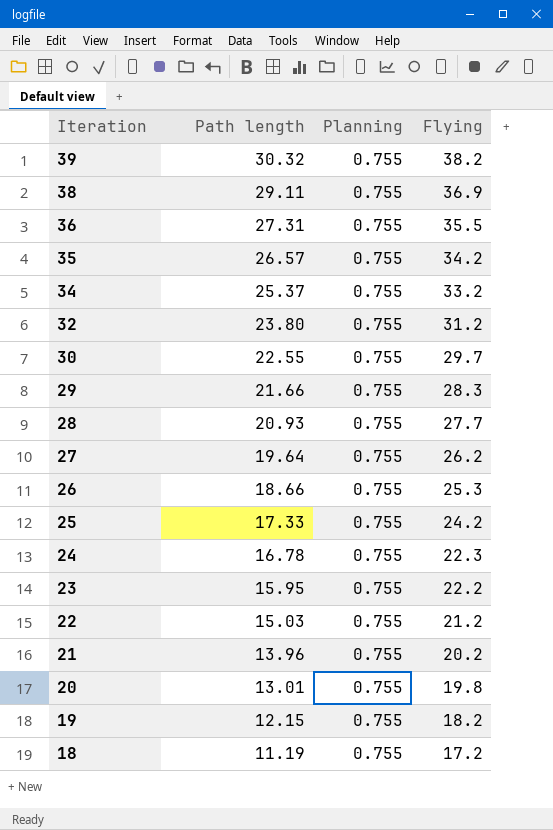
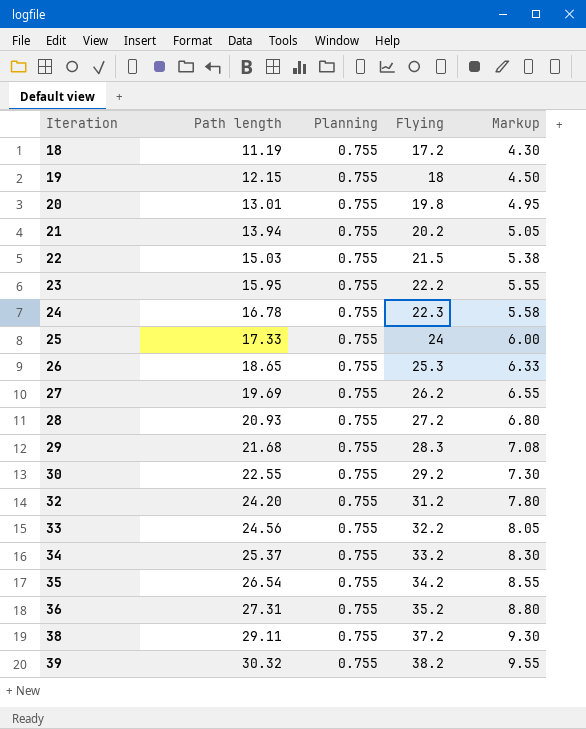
row order: Iteration descending -> Iteration ascending
column Markup | formula: none -> [Flying] * 0.25
19 | Flying: 18.2 -> 18
21 | Path length: 13.96 -> 13.94
22 | Flying: 21.2 -> 21.5
25 | Flying: 24.2 -> 24
26 | Path length: 18.66 -> 18.65
27 | Path length: 19.64 -> 19.69
28 | Flying: 27.7 -> 27.2
29 | Path length: 21.66 -> 21.68
30 | Flying: 29.7 -> 29.2
32 | Path length: 23.80 -> 24.20
row 33: none -> 24.56 | 0.755 | 32.2 | 8.05
35 | Path length: 26.57 -> 26.54
36 | Flying: 35.5 -> 35.2
38 | Flying: 36.9 -> 37.2

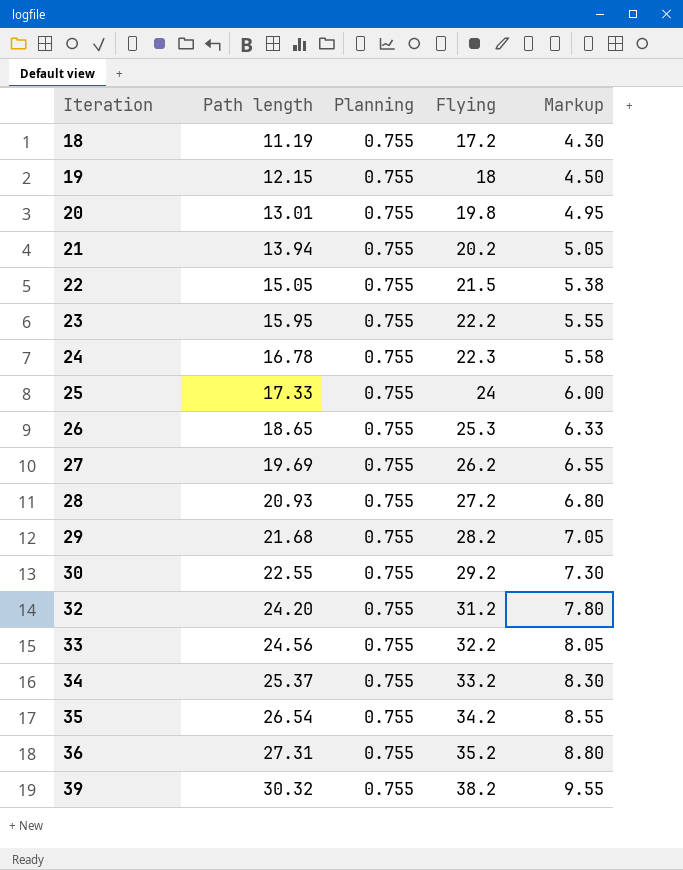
row 38: 29.11 | 0.755 | 37.2 | 9.30 -> none
22 | Path length: 15.03 -> 15.05
29 | Flying: 28.3 -> 28.2
29 | Markup: 7.08 -> 7.05

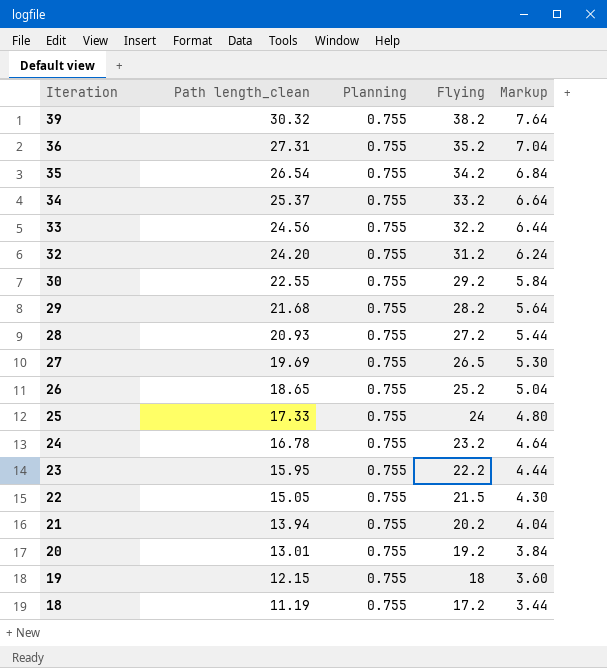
row order: Iteration ascending -> Iteration descending
column name: Path length -> Path length_clean
column Markup | formula: [Flying] * 0.25 -> [Flying] * 0.2
27 | Flying: 26.2 -> 26.5
26 | Flying: 25.3 -> 25.2
24 | Flying: 22.3 -> 23.2
20 | Flying: 19.8 -> 19.2

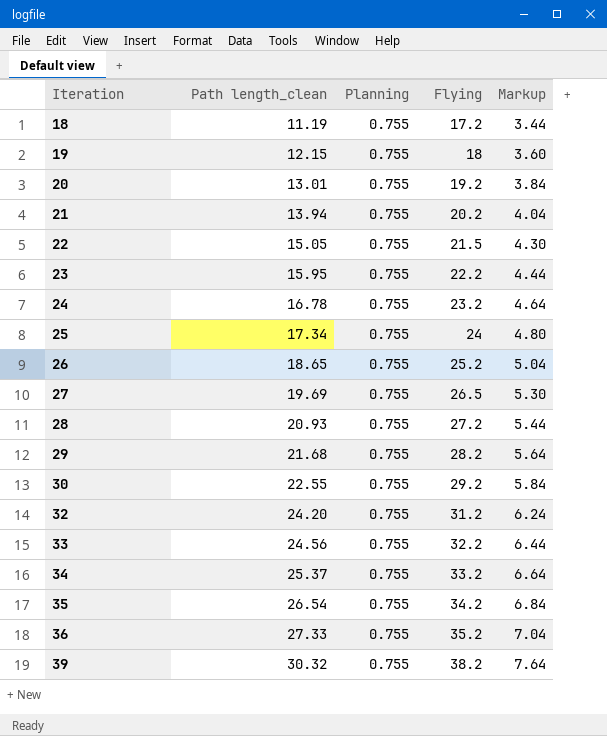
row order: Iteration descending -> Iteration ascending
25 | Path length_clean: 17.33 -> 17.34
36 | Path length_clean: 27.31 -> 27.33

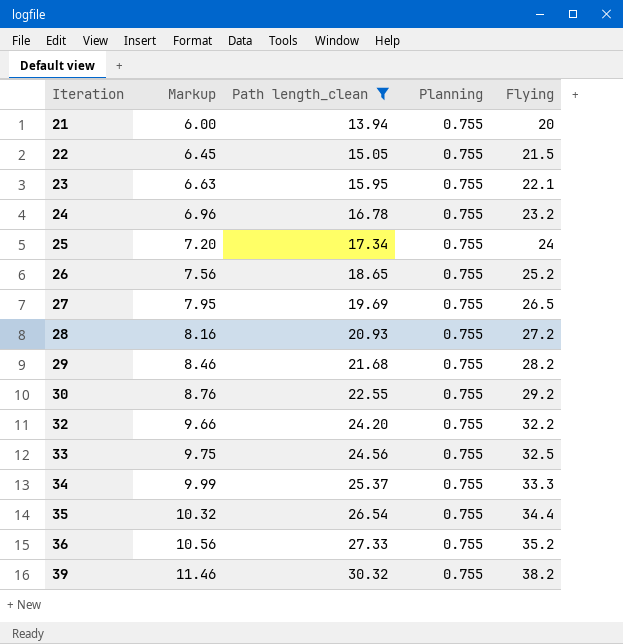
filter: none -> Path length_clean >= 13.94
column Markup | formula: [Flying] * 0.2 -> [Flying] * 0.3
column Markup | position: 5 -> 2
21 | Flying: 20.2 -> 20
23 | Flying: 22.2 -> 22.1
32 | Flying: 31.2 -> 32.2
33 | Flying: 32.2 -> 32.5
34 | Flying: 33.2 -> 33.3
35 | Flying: 34.2 -> 34.4

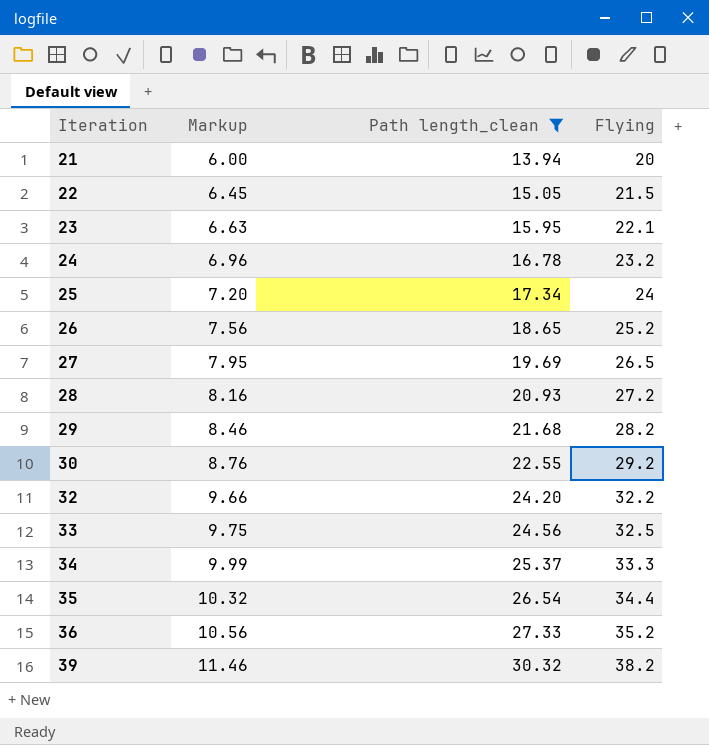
column Planning | position: 4 -> none

